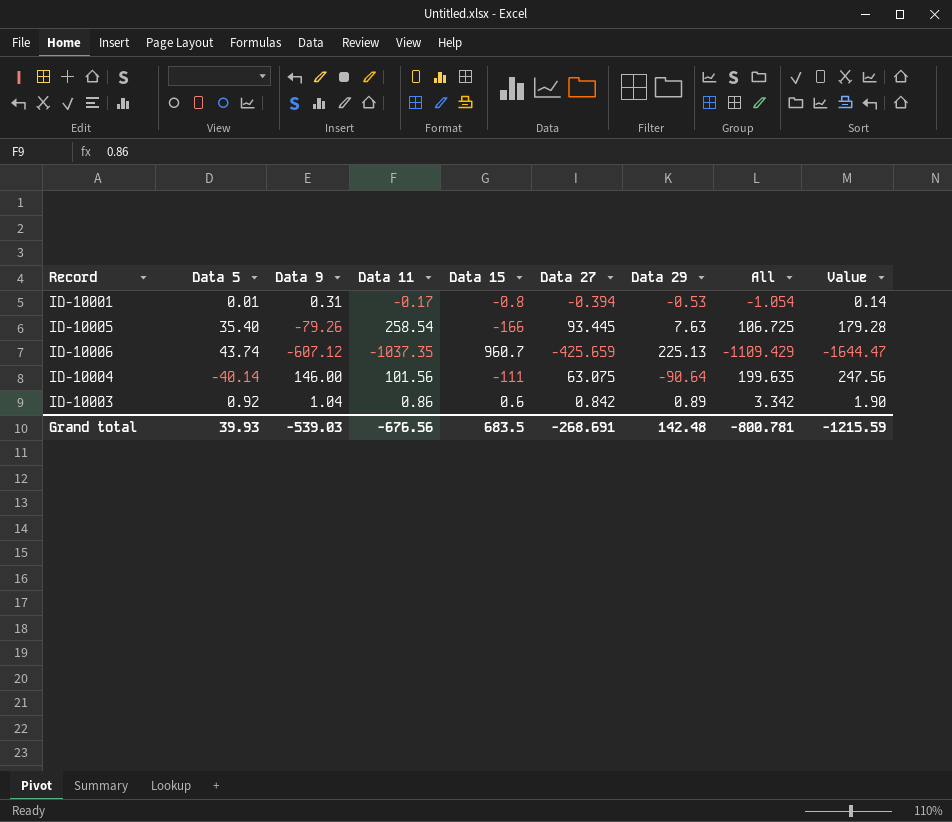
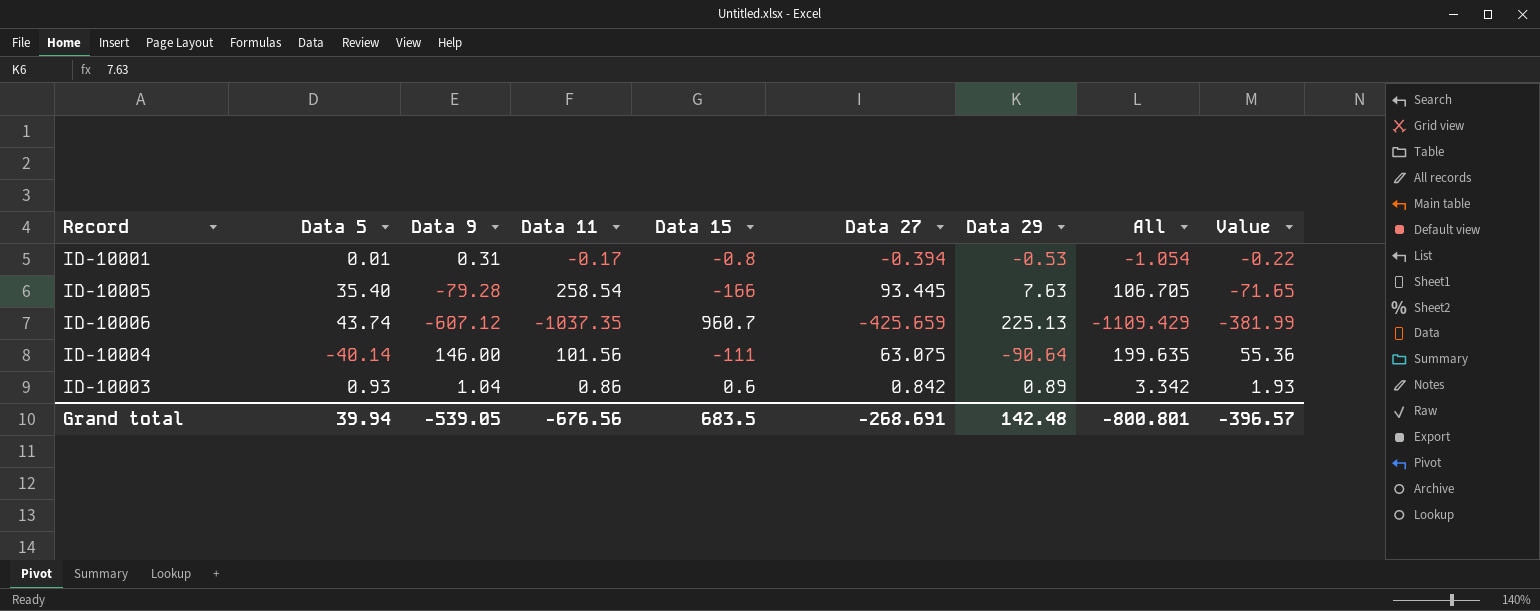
column Value | formula: [Data 9] + [Data 11] -> [Data 9] + [Data 29]
ID-10005 | Data 9: -79.26 -> -79.28
ID-10005 | All: 106.725 -> 106.705
ID-10003 | Data 5: 0.92 -> 0.93
Grand total | Data 5: 39.93 -> 39.94
Grand total | Data 9: -539.03 -> -539.05
Grand total | All: -800.781 -> -800.801
Grand total | Value: -1215.59 -> -396.57

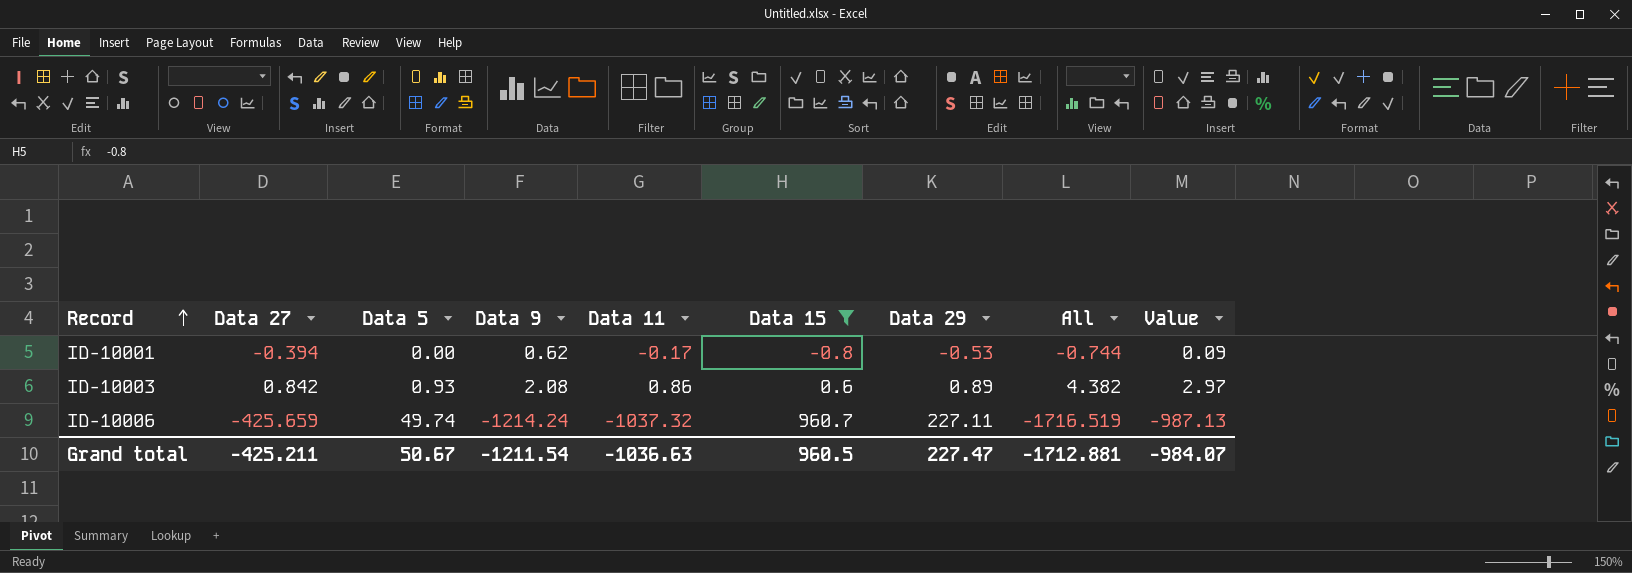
filter: none -> Data 15 >= -0.8
row order: none -> Record ascending
column Data 27 | position: 6 -> 2
ID-10001 | Data 5: 0.01 -> 0.00
ID-10001 | Data 9: 0.31 -> 0.62
ID-10001 | All: -1.054 -> -0.744
ID-10001 | Value: -0.22 -> 0.09
ID-10003 | Data 9: 1.04 -> 2.08
ID-10003 | All: 3.342 -> 4.382
ID-10003 | Value: 1.93 -> 2.97
ID-10006 | Data 5: 43.74 -> 49.74
ID-10006 | Data 9: -607.12 -> -1214.24
ID-10006 | Data 11: -1037.35 -> -1037.32
ID-10006 | Data 29: 225.13 -> 227.11
ID-10006 | All: -1109.429 -> -1716.519
ID-10006 | Value: -381.99 -> -987.13
Grand total | Data 27: -268.691 -> -425.211
Grand total | Data 5: 39.94 -> 50.67
Grand total | Data 9: -539.05 -> -1211.54
Grand total | Data 11: -676.56 -> -1036.63
Grand total | Data 15: 683.5 -> 960.5
Grand total | Data 29: 142.48 -> 227.47
Grand total | All: -800.801 -> -1712.881
Grand total | Value: -396.57 -> -984.07

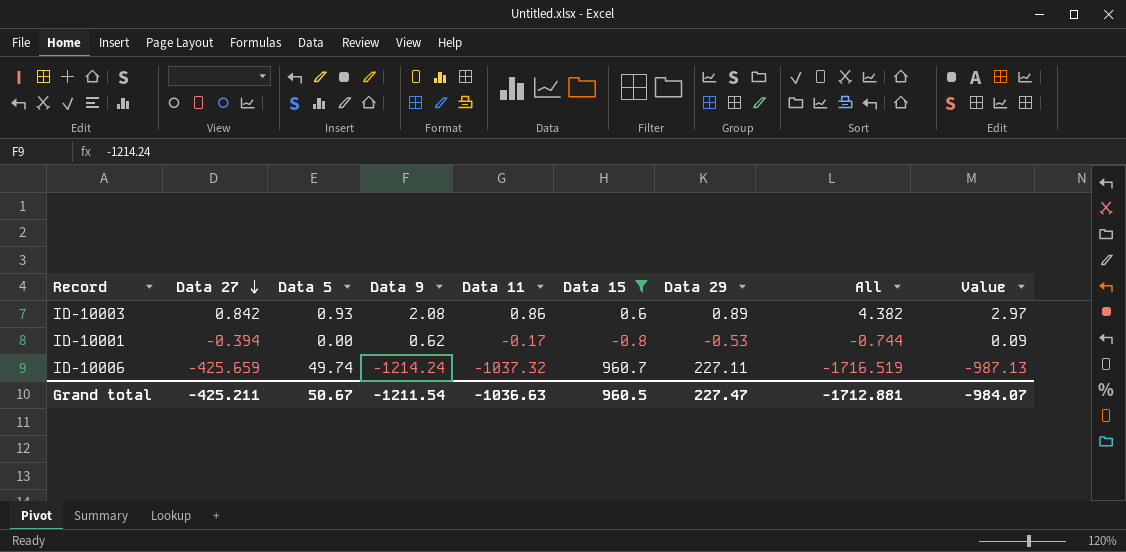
row order: Record ascending -> Data 27 descending

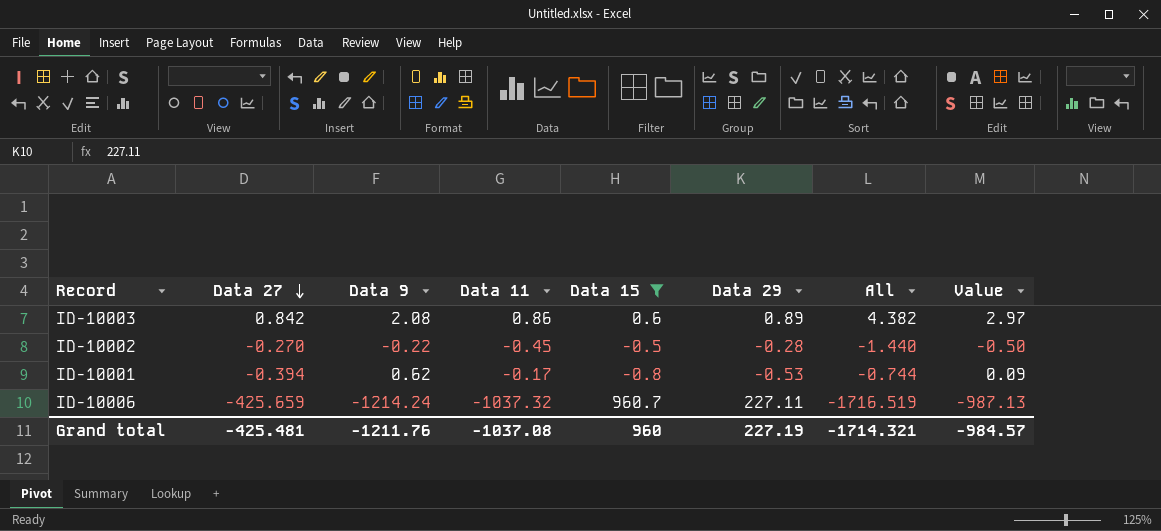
column Data 5 | position: 3 -> none
row ID-10002: none -> -0.270 | -0.22 | -0.45 | -0.5 | -0.28 | -1.440 | -0.50
Grand total | Data 27: -425.211 -> -425.481
Grand total | Data 9: -1211.54 -> -1211.76
Grand total | Data 11: -1036.63 -> -1037.08
Grand total | Data 15: 960.5 -> 960
Grand total | Data 29: 227.47 -> 227.19
Grand total | All: -1712.881 -> -1714.321
Grand total | Value: -984.07 -> -984.57

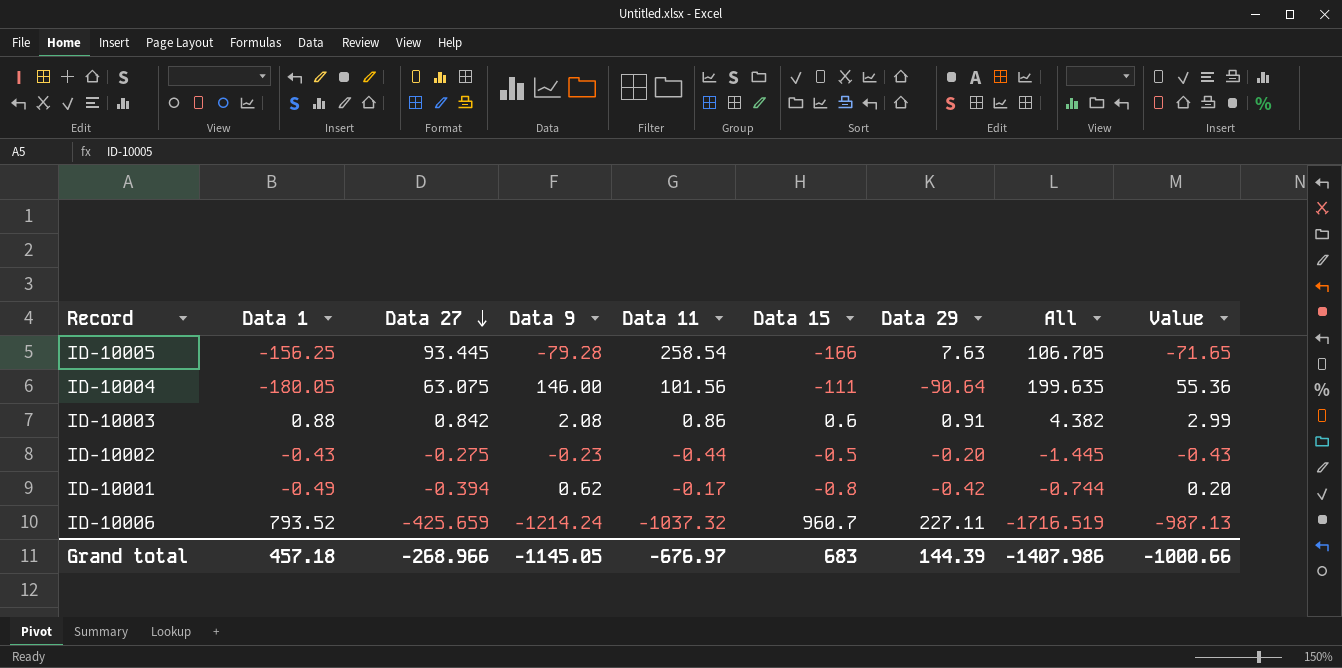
filter: Data 15 >= -0.8 -> none
column Data 1 | position: none -> 2
ID-10003 | Data 29: 0.89 -> 0.91
ID-10003 | Value: 2.97 -> 2.99
ID-10002 | Data 27: -0.270 -> -0.275
ID-10002 | Data 9: -0.22 -> -0.23
ID-10002 | Data 11: -0.45 -> -0.44
ID-10002 | Data 29: -0.28 -> -0.20
ID-10002 | All: -1.440 -> -1.445
ID-10002 | Value: -0.50 -> -0.43
ID-10001 | Data 29: -0.53 -> -0.42
ID-10001 | Value: 0.09 -> 0.20
Grand total | Data 27: -425.481 -> -268.966
Grand total | Data 9: -1211.76 -> -1145.05
Grand total | Data 11: -1037.08 -> -676.97
Grand total | Data 15: 960 -> 683
Grand total | Data 29: 227.19 -> 144.39
Grand total | All: -1714.321 -> -1407.986
Grand total | Value: -984.57 -> -1000.66

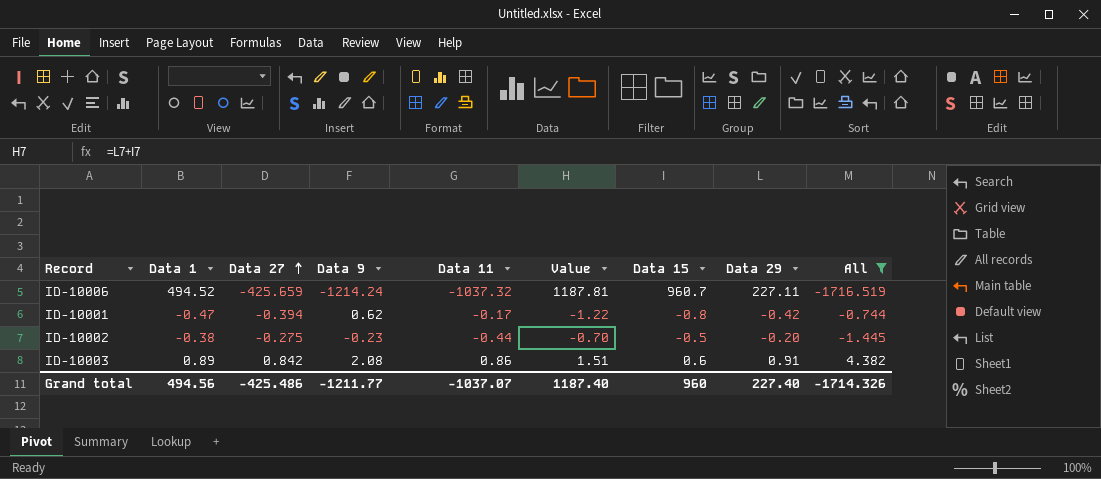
filter: none -> All <= 4.382
row order: Data 27 descending -> Data 27 ascending
column Value | formula: [Data 9] + [Data 29] -> [Data 15] + [Data 29]
column Value | position: 9 -> 6
ID-10006 | Data 1: 793.52 -> 494.52
ID-10001 | Data 1: -0.49 -> -0.47
ID-10002 | Data 1: -0.43 -> -0.38
ID-10003 | Data 1: 0.88 -> 0.89
Grand total | Data 1: 457.18 -> 494.56
Grand total | Data 27: -268.966 -> -425.486
Grand total | Data 9: -1145.05 -> -1211.77
Grand total | Data 11: -676.97 -> -1037.07
Grand total | Value: -1000.66 -> 1187.40
Grand total | Data 15: 683 -> 960
Grand total | Data 29: 144.39 -> 227.40
Grand total | All: -1407.986 -> -1714.326

